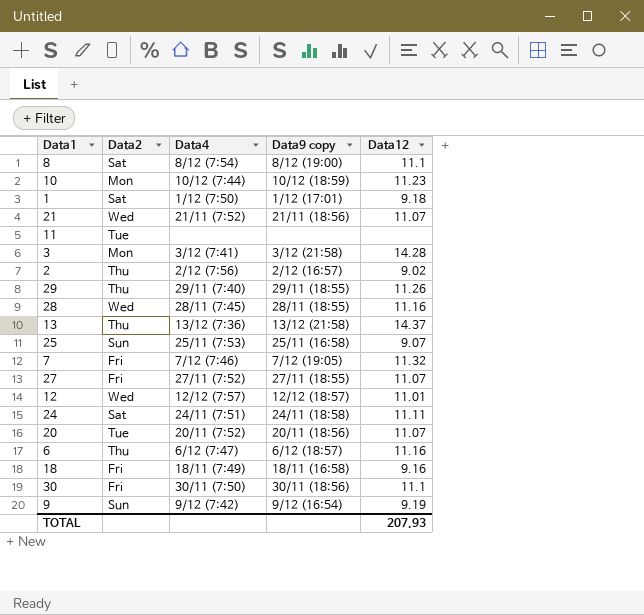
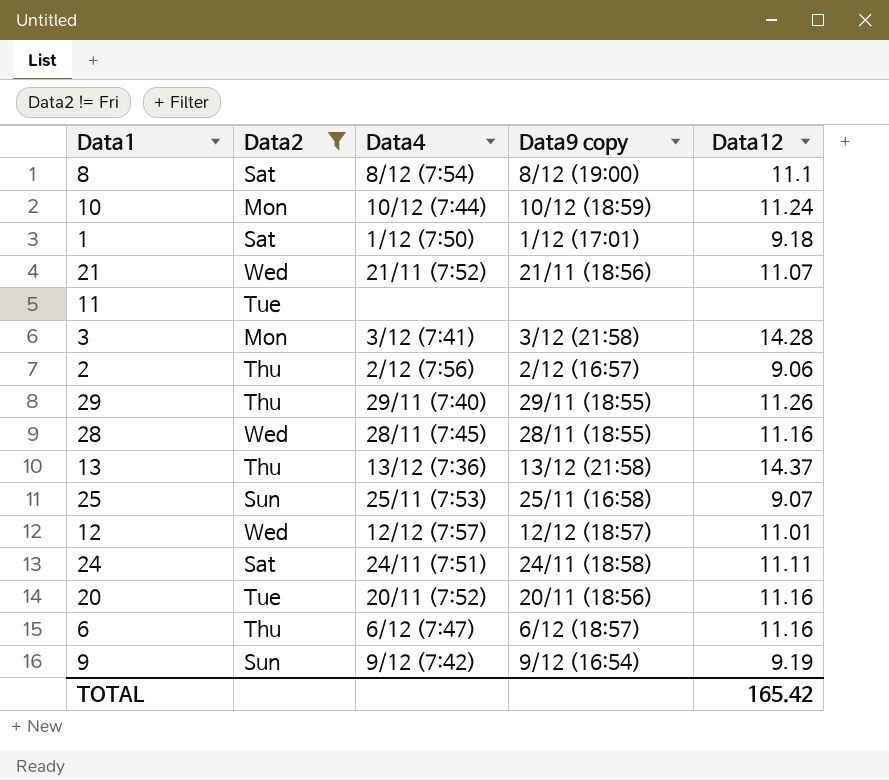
filter: none -> Data2 != Fri
10 | Data12: 11.23 -> 11.24
2 | Data12: 9.02 -> 9.06
20 | Data12: 11.07 -> 11.16
TOTAL | Data12: 207.93 -> 165.42

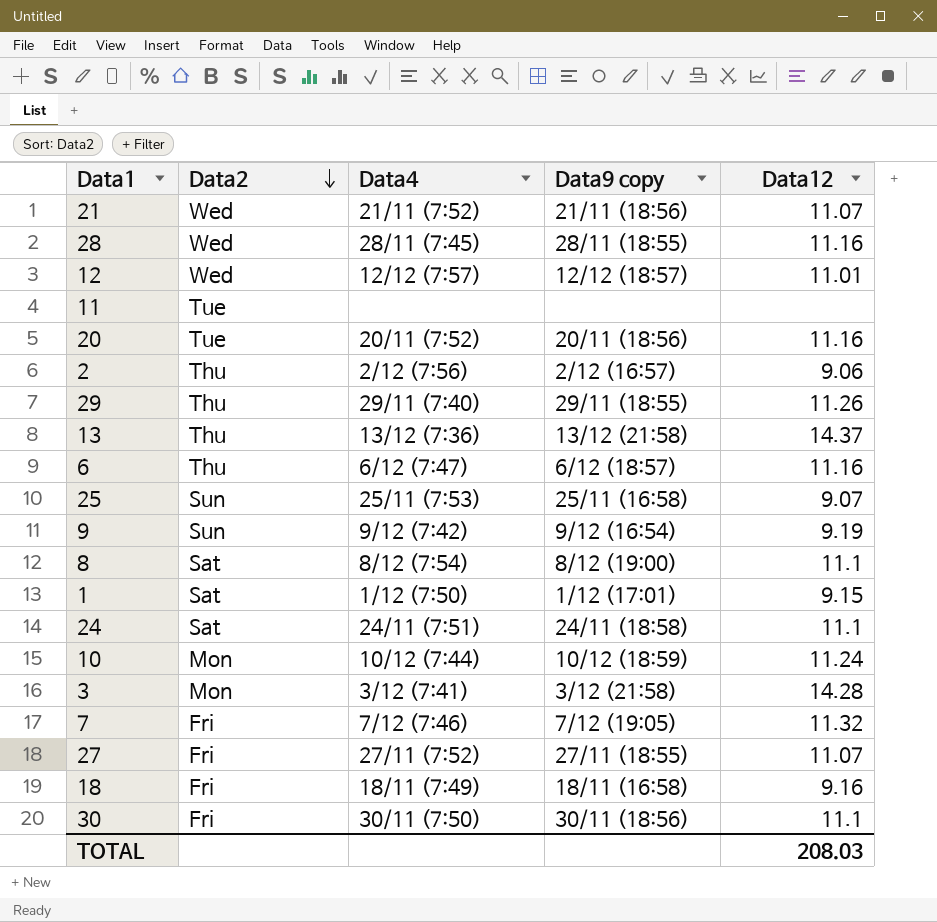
filter: Data2 != Fri -> none
row order: none -> Data2 descending
1 | Data12: 9.18 -> 9.15
24 | Data12: 11.11 -> 11.1
TOTAL | Data12: 165.42 -> 208.03

